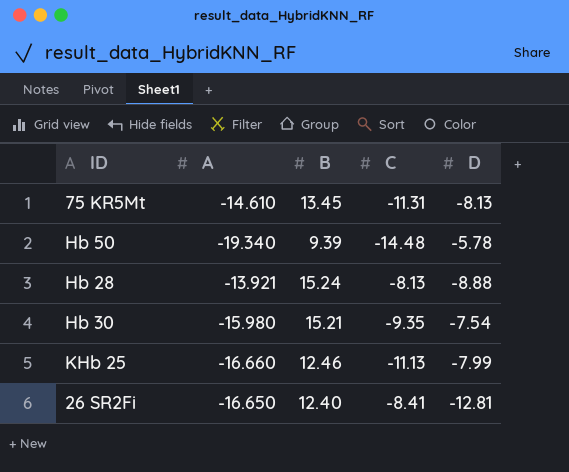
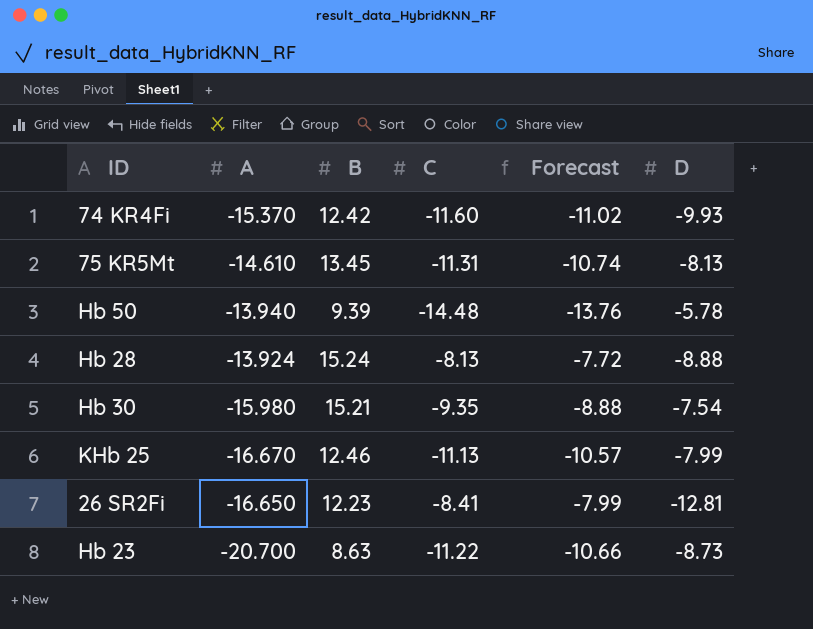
column Forecast | formula: none -> [C] * 0.95
row 74 KR4Fi: none -> -15.370 | 12.42 | -11.60 | -11.02 | -9.93
Hb 50 | A: -19.340 -> -13.940
Hb 28 | A: -13.921 -> -13.924
KHb 25 | A: -16.660 -> -16.670
26 SR2Fi | B: 12.40 -> 12.23
row Hb 23: none -> -20.700 | 8.63 | -11.22 | -10.66 | -8.73

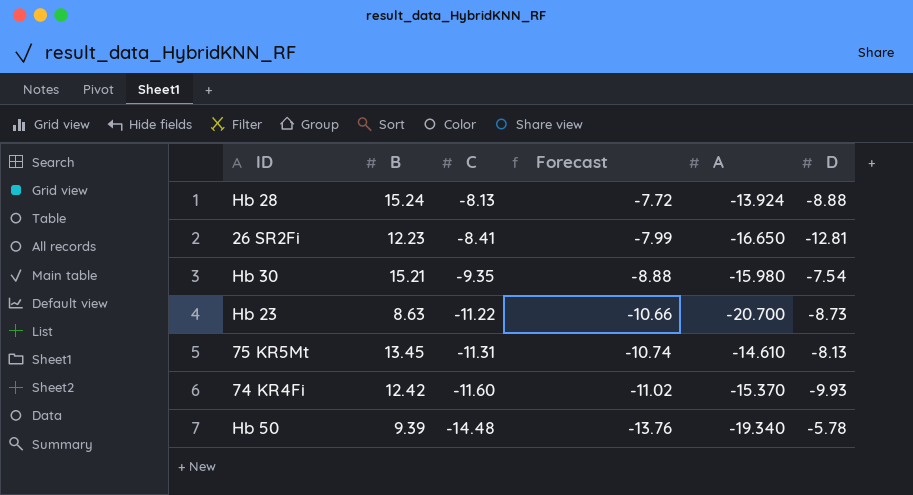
row order: none -> C descending
column A | position: 2 -> 5
row KHb 25: -16.670 | 12.46 | -11.13 | -10.57 | -7.99 -> none
Hb 50 | A: -13.940 -> -19.340

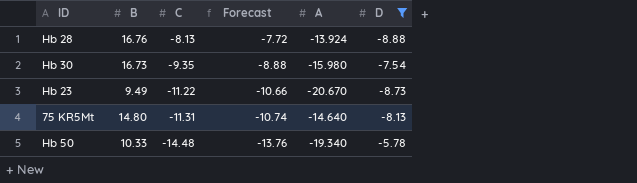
filter: none -> D >= -8.88
Hb 28 | B: 15.24 -> 16.76
Hb 30 | B: 15.21 -> 16.73
Hb 23 | B: 8.63 -> 9.49
Hb 23 | A: -20.700 -> -20.670
75 KR5Mt | B: 13.45 -> 14.80
75 KR5Mt | A: -14.610 -> -14.640
Hb 50 | B: 9.39 -> 10.33

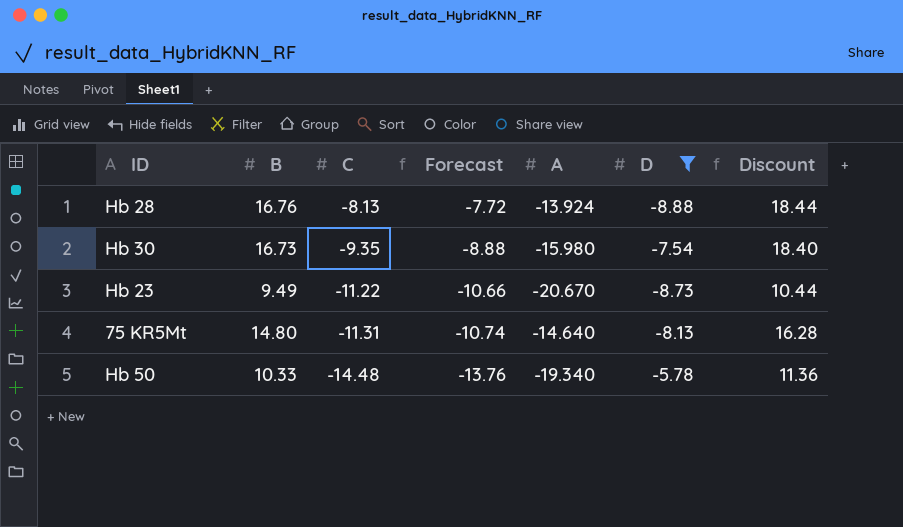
column Discount | formula: none -> [B] * 1.1

